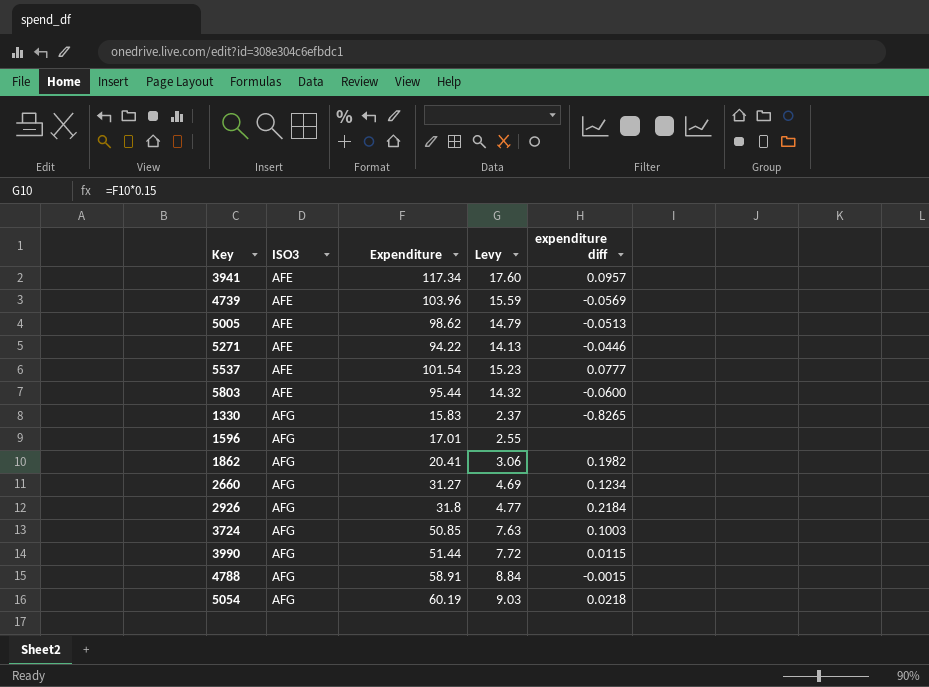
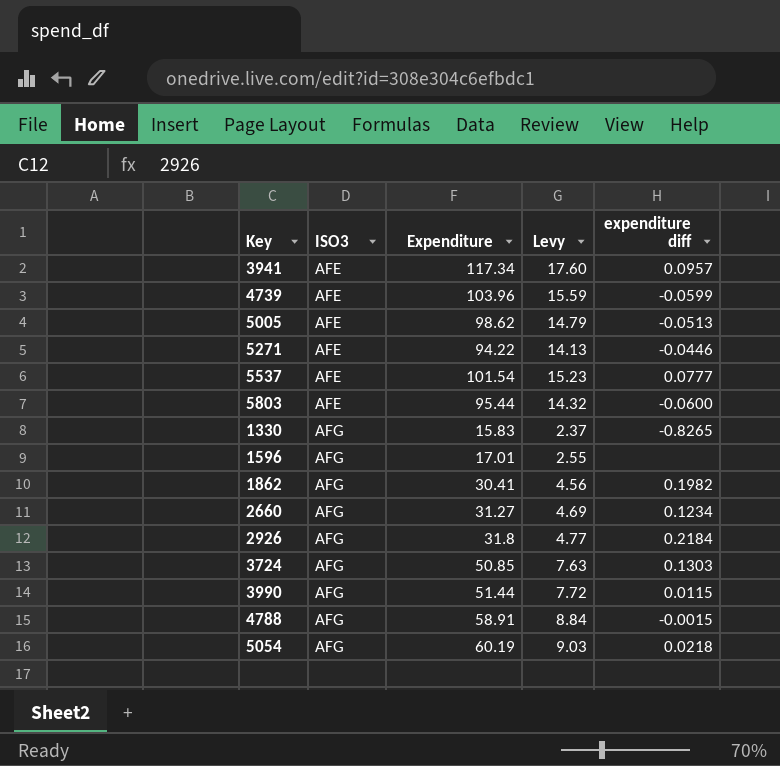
4739 | expenditure diff: -0.0569 -> -0.0599
1862 | Expenditure: 20.41 -> 30.41
1862 | Levy: 3.06 -> 4.56
3724 | expenditure diff: 0.1003 -> 0.1303

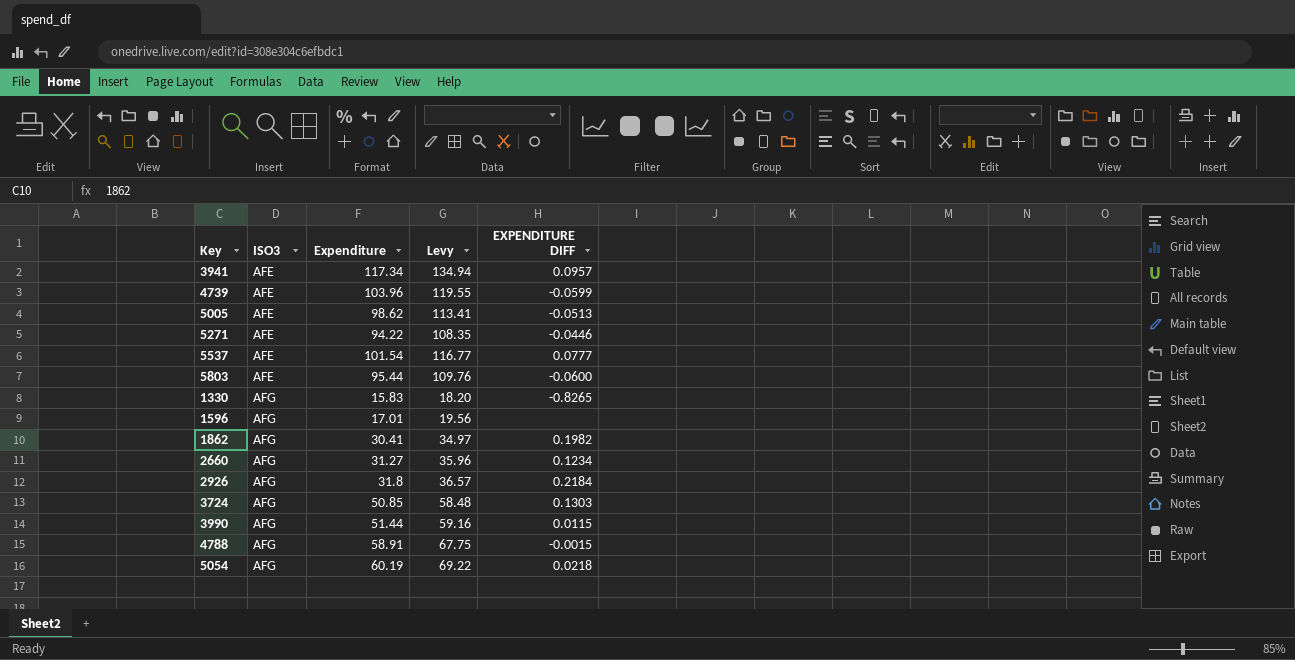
column Levy | formula: [Expenditure] * 0.15 -> [Expenditure] * 1.15
column name: expenditure diff -> EXPENDITURE DIFF

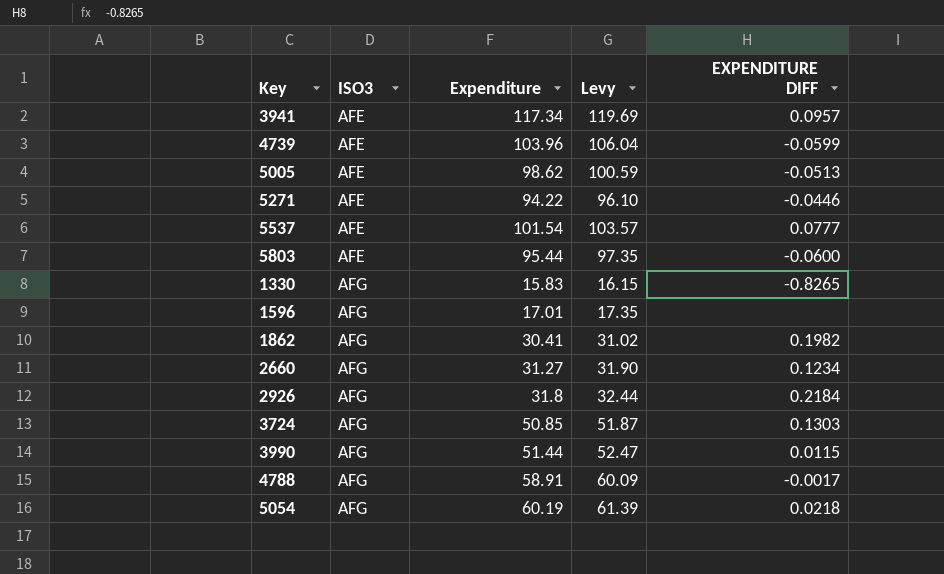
column Levy | formula: [Expenditure] * 1.15 -> [Expenditure] * 1.02
4788 | EXPENDITURE DIFF: -0.0015 -> -0.0017

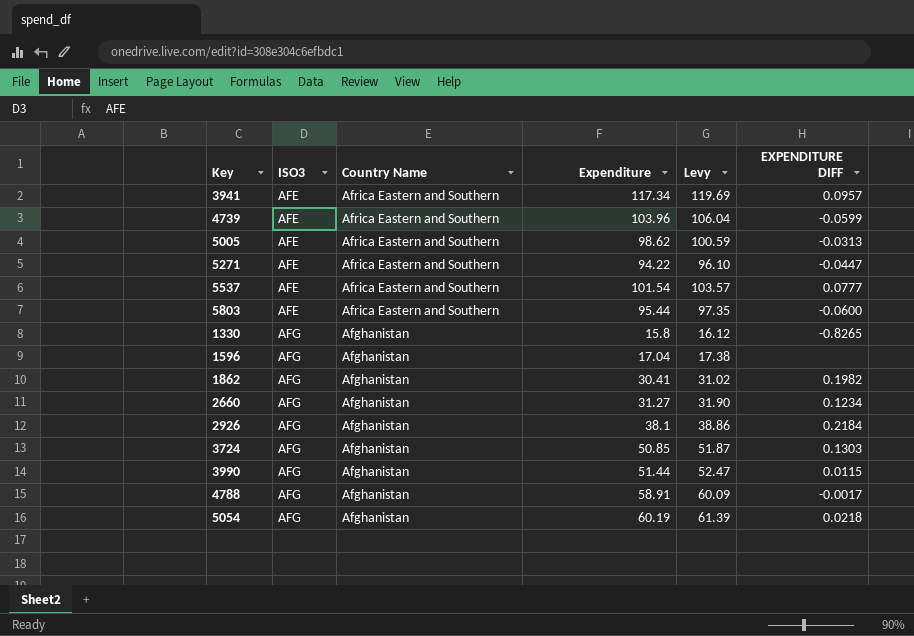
column Country Name | position: none -> 3
5005 | EXPENDITURE DIFF: -0.0513 -> -0.0313
5271 | EXPENDITURE DIFF: -0.0446 -> -0.0447
1330 | Expenditure: 15.83 -> 15.8
1330 | Levy: 16.15 -> 16.12
1596 | Expenditure: 17.01 -> 17.04
1596 | Levy: 17.35 -> 17.38
2926 | Expenditure: 31.8 -> 38.1
2926 | Levy: 32.44 -> 38.86

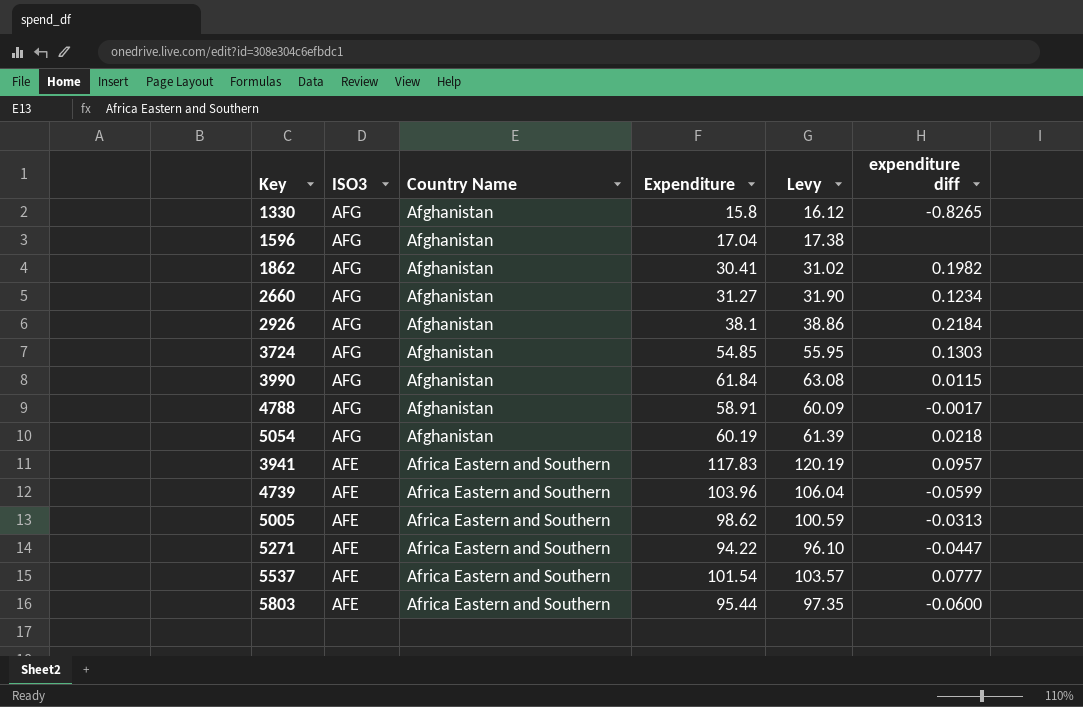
row order: ISO3 ascending -> ISO3 descending
column name: EXPENDITURE DIFF -> expenditure diff
3724 | Expenditure: 50.85 -> 54.85
3724 | Levy: 51.87 -> 55.95
3990 | Expenditure: 51.44 -> 61.84
3990 | Levy: 52.47 -> 63.08
3941 | Expenditure: 117.34 -> 117.83
3941 | Levy: 119.69 -> 120.19

